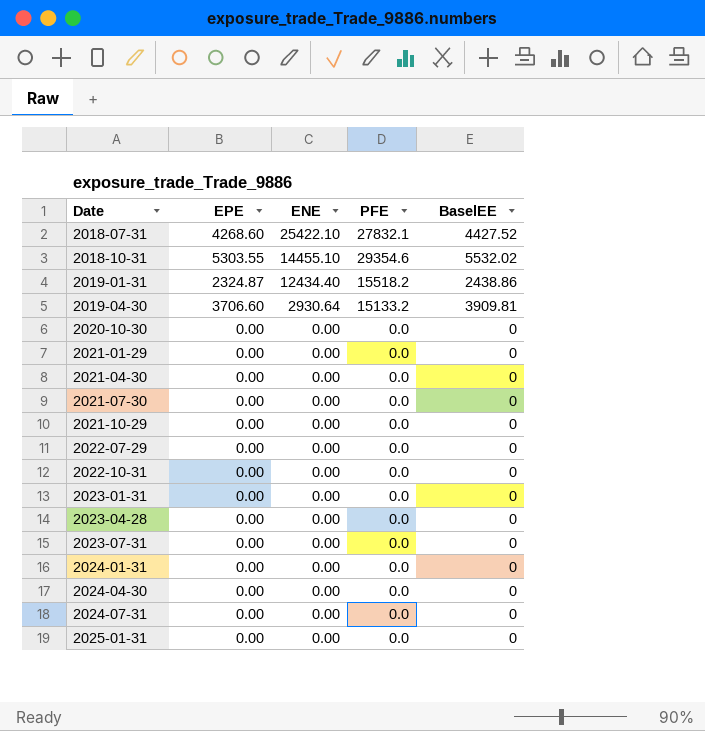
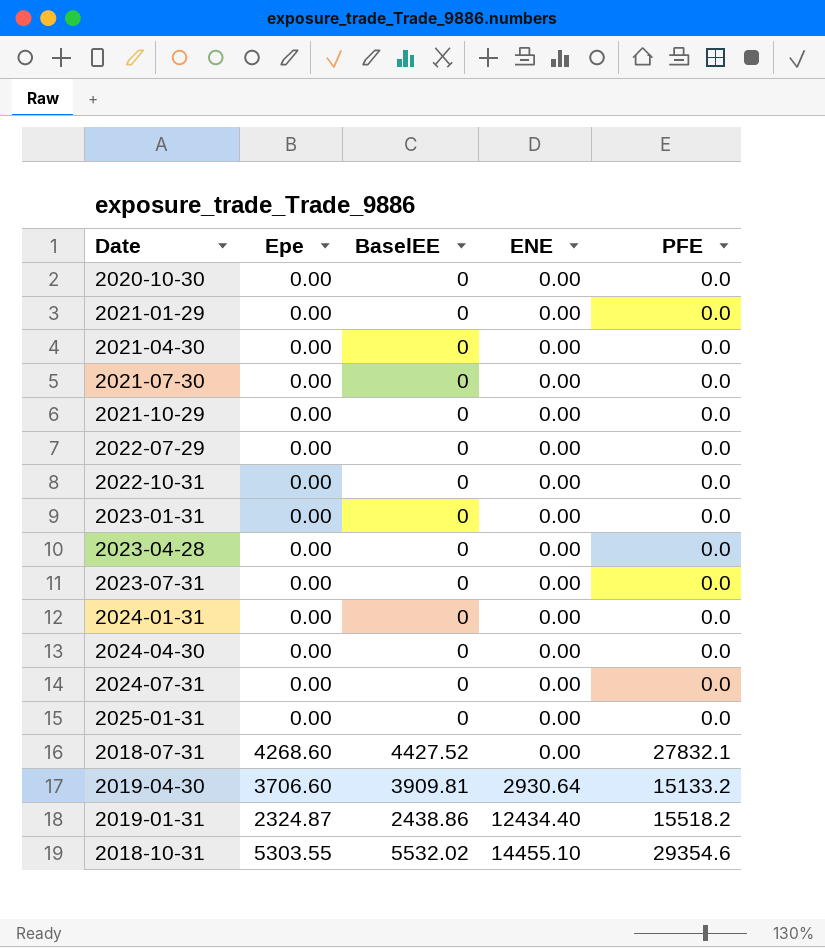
row order: Date ascending -> ENE ascending
column name: EPE -> Epe
column BaselEE | position: 5 -> 3
2018-07-31 | ENE: 25422.10 -> 0.00

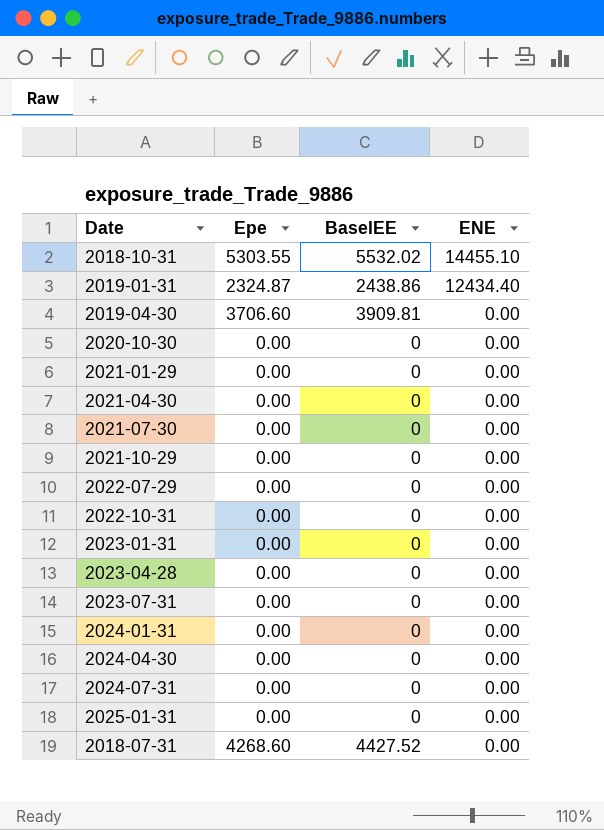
row order: ENE ascending -> ENE descending
column PFE | position: 5 -> none
2019-04-30 | ENE: 2930.64 -> 0.00

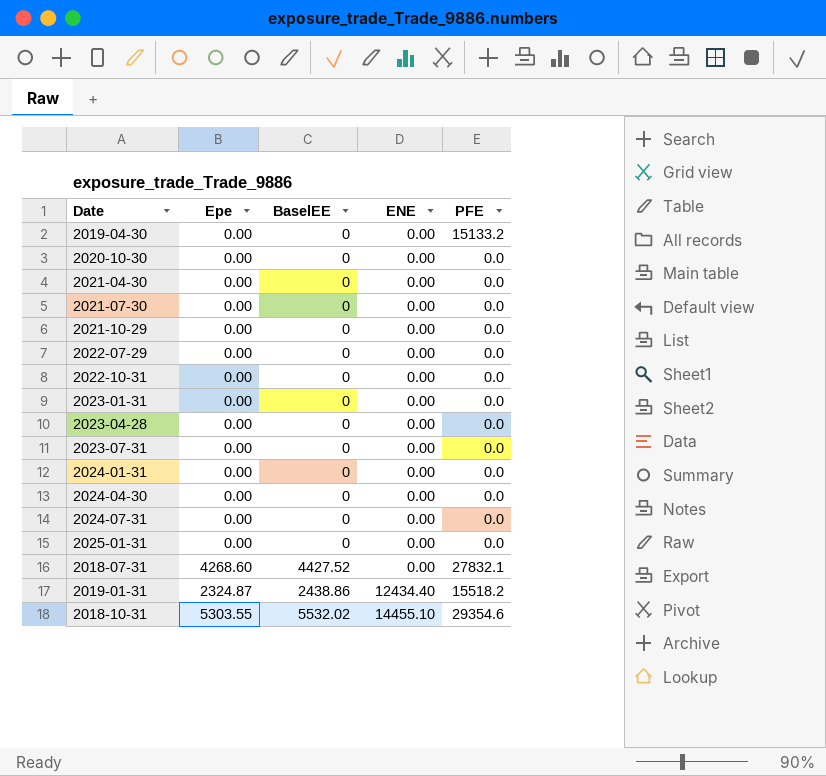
row order: ENE descending -> ENE ascending
column PFE | position: none -> 5
row 2021-01-29: 0.00 | 0 | 0.00 -> none
2019-04-30 | Epe: 3706.60 -> 0.00
2019-04-30 | BaselEE: 3909.81 -> 0

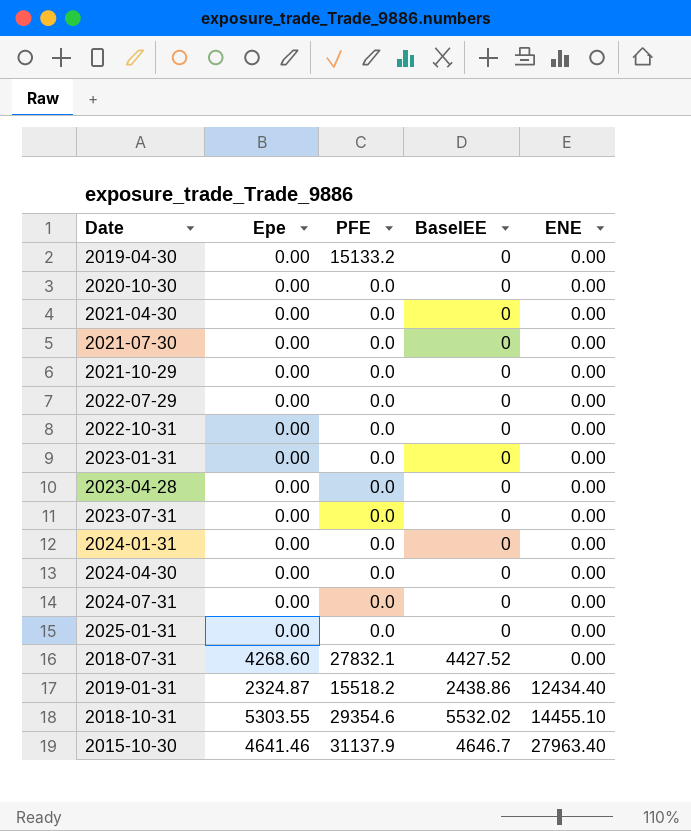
column PFE | position: 5 -> 3
row 2015-10-30: none -> 4641.46 | 31137.9 | 4646.7 | 27963.40

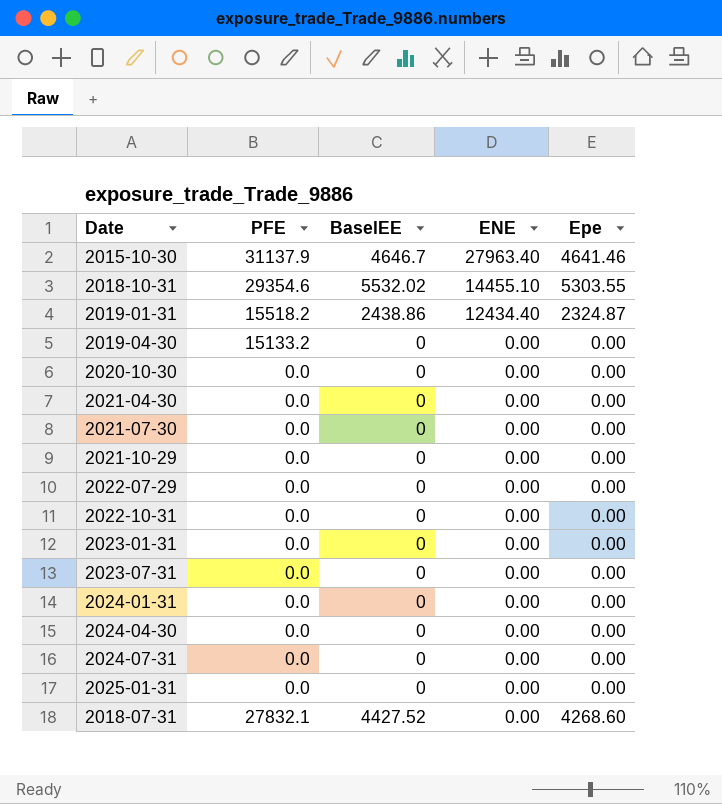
row order: ENE ascending -> ENE descending
column Epe | position: 2 -> 5
row 2023-04-28: 0.00 | 0.0 | 0 | 0.00 -> none

